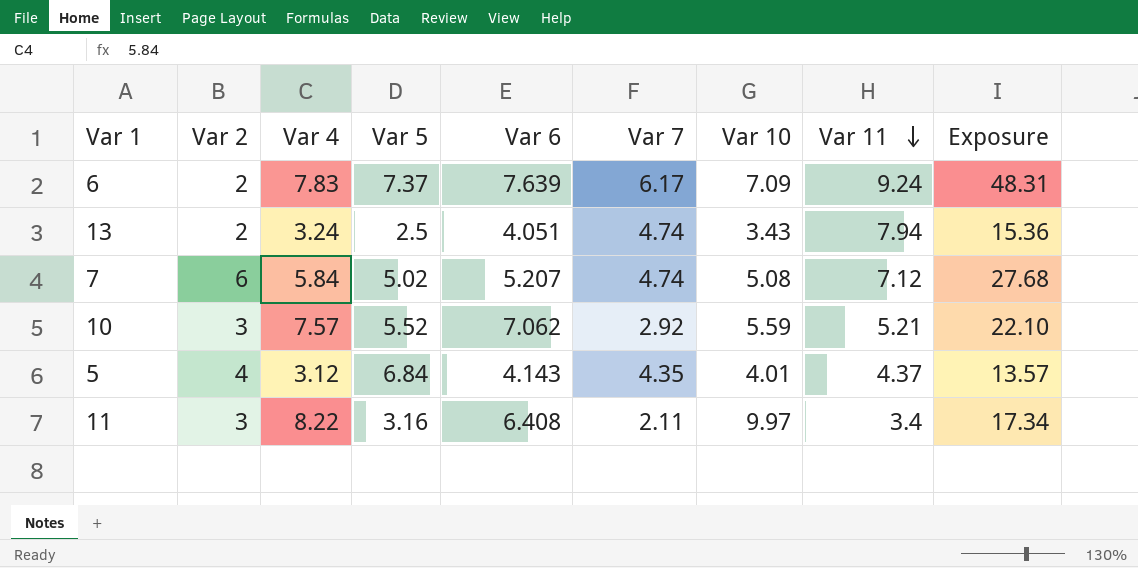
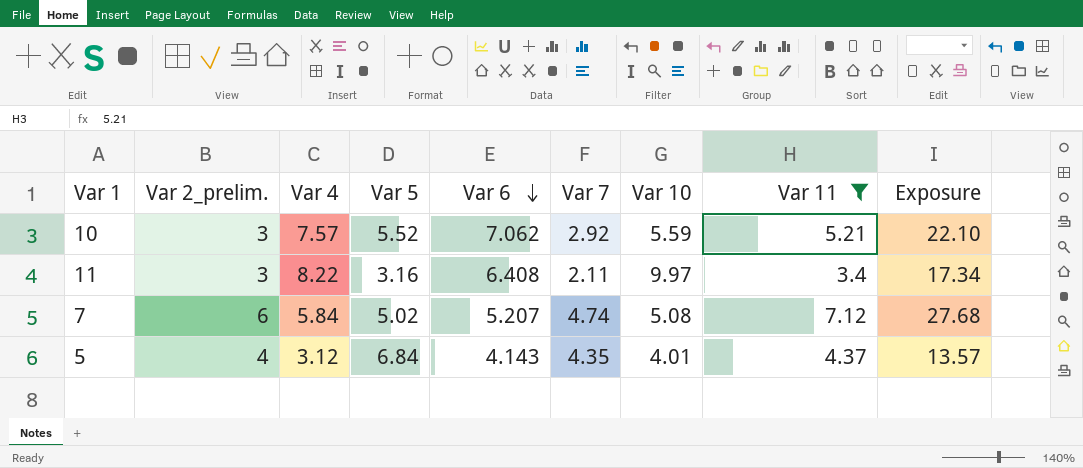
filter: none -> Var 11 <= 7.12
row order: Var 11 descending -> Var 6 descending
column name: Var 2 -> Var 2_prelim.

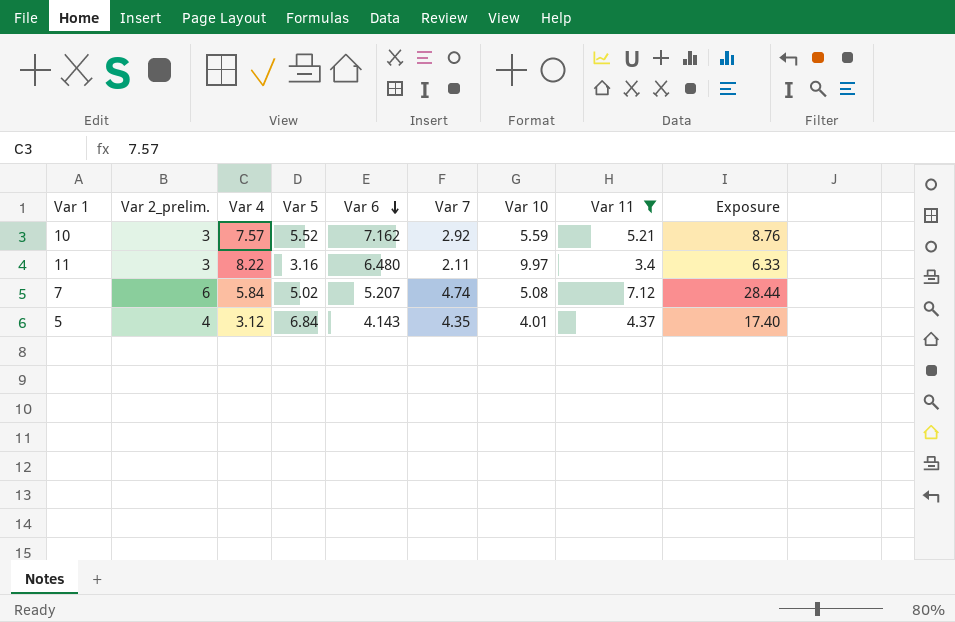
column Exposure | formula: [Var 4] * [Var 7] -> [Var 2_prelim.] * [Var 7]
10 | Var 6: 7.062 -> 7.162
11 | Var 6: 6.408 -> 6.480

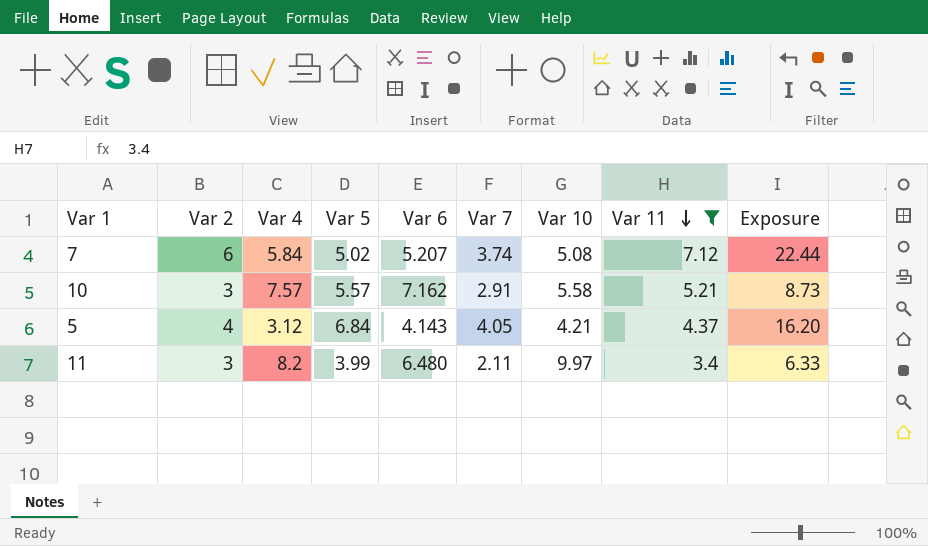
row order: Var 6 descending -> Var 11 descending
column name: Var 2_prelim. -> Var 2
7 | Var 7: 4.74 -> 3.74
7 | Exposure: 28.44 -> 22.44
10 | Var 5: 5.52 -> 5.57
10 | Var 7: 2.92 -> 2.91
10 | Var 10: 5.59 -> 5.58
10 | Exposure: 8.76 -> 8.73
5 | Var 7: 4.35 -> 4.05
5 | Var 10: 4.01 -> 4.21
5 | Exposure: 17.40 -> 16.20
11 | Var 4: 8.22 -> 8.2
11 | Var 5: 3.16 -> 3.99

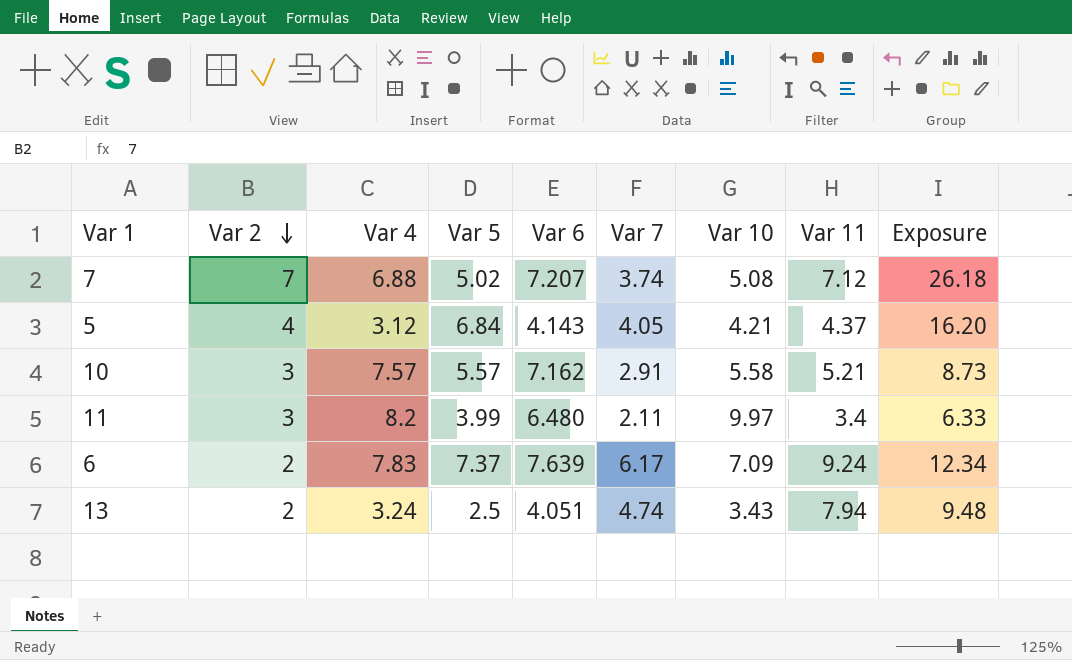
filter: Var 11 <= 7.12 -> none
row order: Var 11 descending -> Var 2 descending
7 | Var 2: 6 -> 7
7 | Var 4: 5.84 -> 6.88
7 | Var 6: 5.207 -> 7.207
7 | Exposure: 22.44 -> 26.18

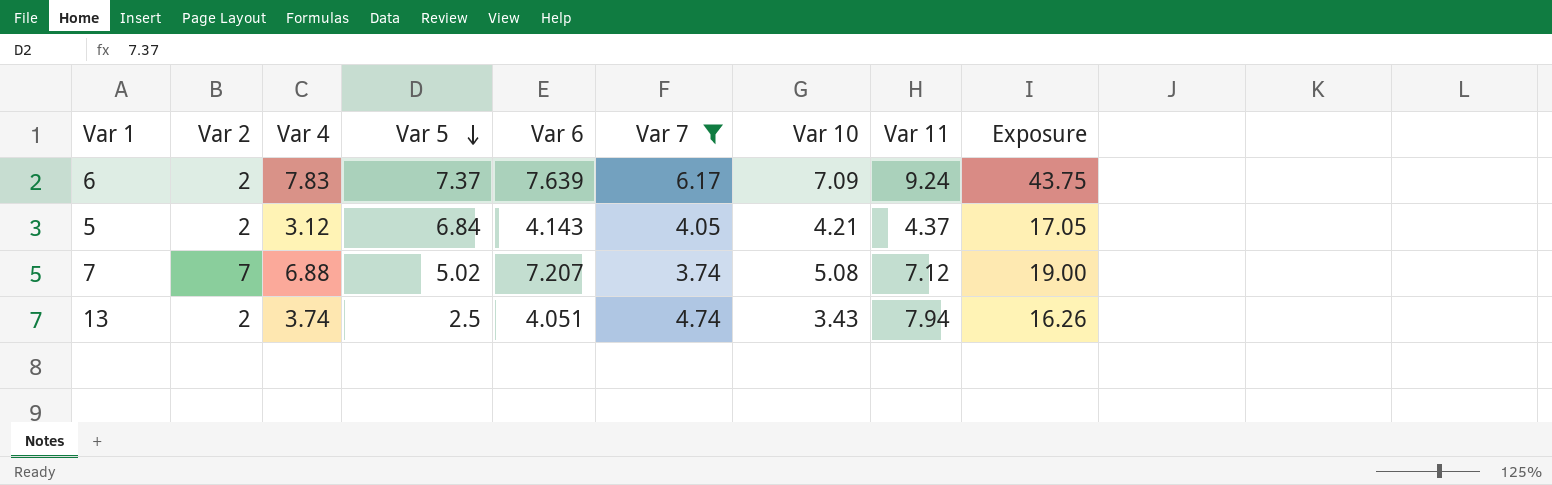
filter: none -> Var 7 >= 3.74
row order: Var 2 descending -> Var 5 descending
column Exposure | formula: [Var 2] * [Var 7] -> [Var 7] * [Var 10]
5 | Var 2: 4 -> 2
13 | Var 4: 3.24 -> 3.74

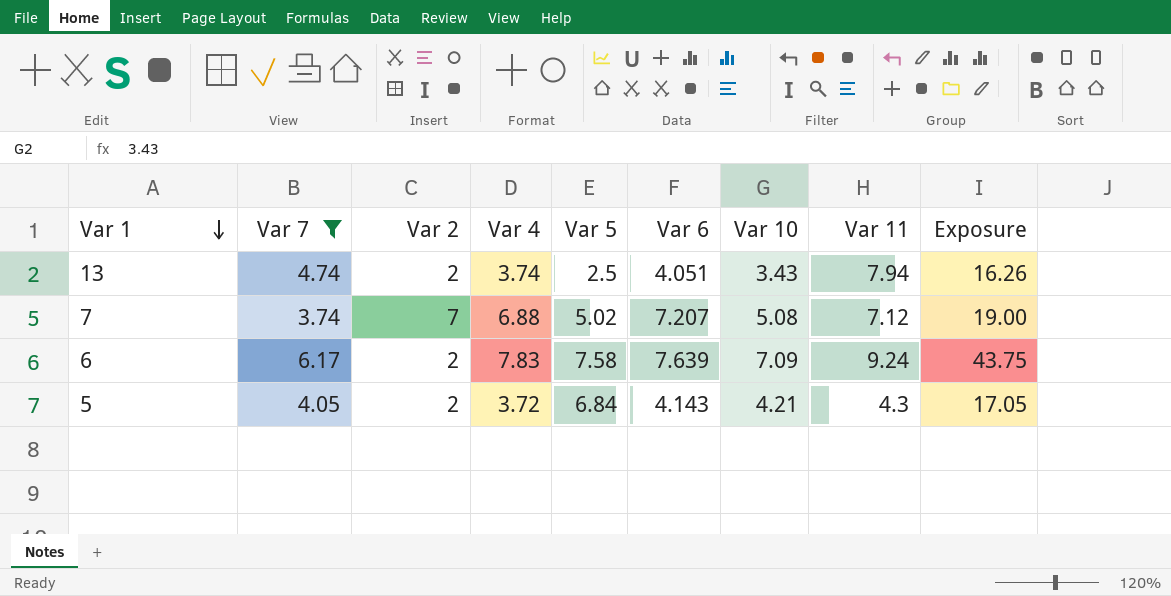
row order: Var 5 descending -> Var 1 descending
column Var 7 | position: 6 -> 2
6 | Var 5: 7.37 -> 7.58
5 | Var 4: 3.12 -> 3.72
5 | Var 11: 4.37 -> 4.3

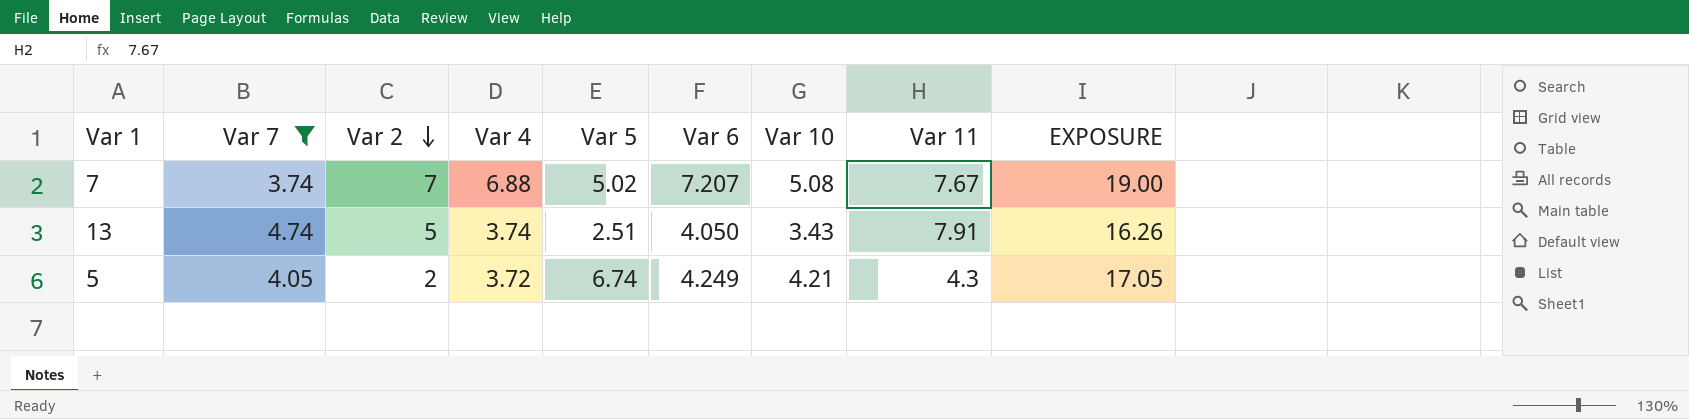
row order: Var 1 descending -> Var 2 descending
column name: Exposure -> EXPOSURE
row 6: 6.17 | 2 | 7.83 | 7.58 | 7.639 | 7.09 | 9.24 | 43.75 -> none
7 | Var 11: 7.12 -> 7.67
13 | Var 2: 2 -> 5
13 | Var 5: 2.5 -> 2.51
13 | Var 6: 4.051 -> 4.050
13 | Var 11: 7.94 -> 7.91
5 | Var 5: 6.84 -> 6.74
5 | Var 6: 4.143 -> 4.249

